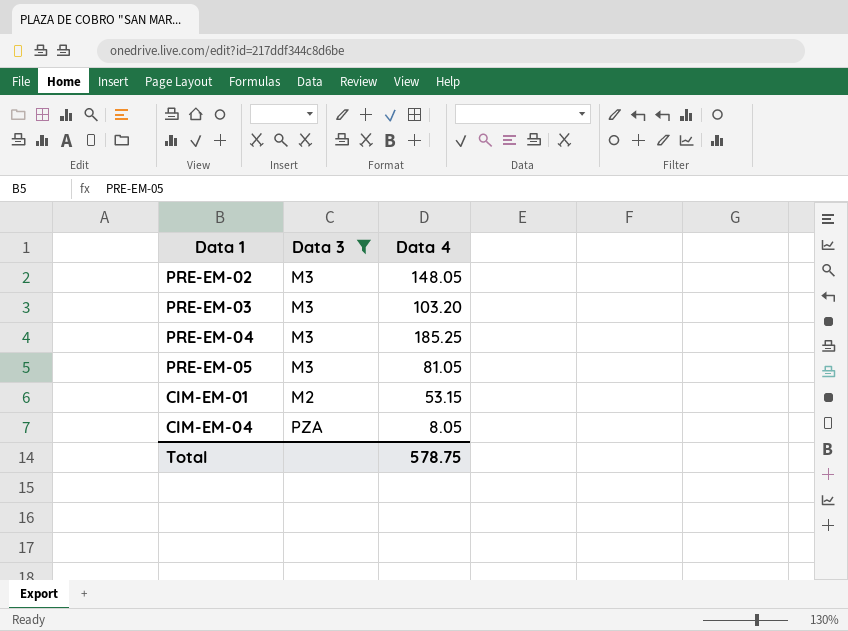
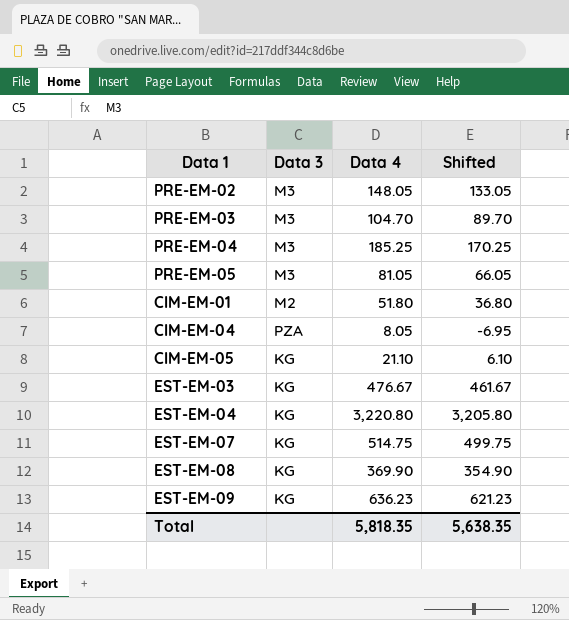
filter: Data 3 != KG -> none
column Shifted | formula: none -> [Data 4] - 15
PRE-EM-03 | Data 4: 103.20 -> 104.70
CIM-EM-01 | Data 4: 53.15 -> 51.80
Total | Data 4: 578.75 -> 5,818.35

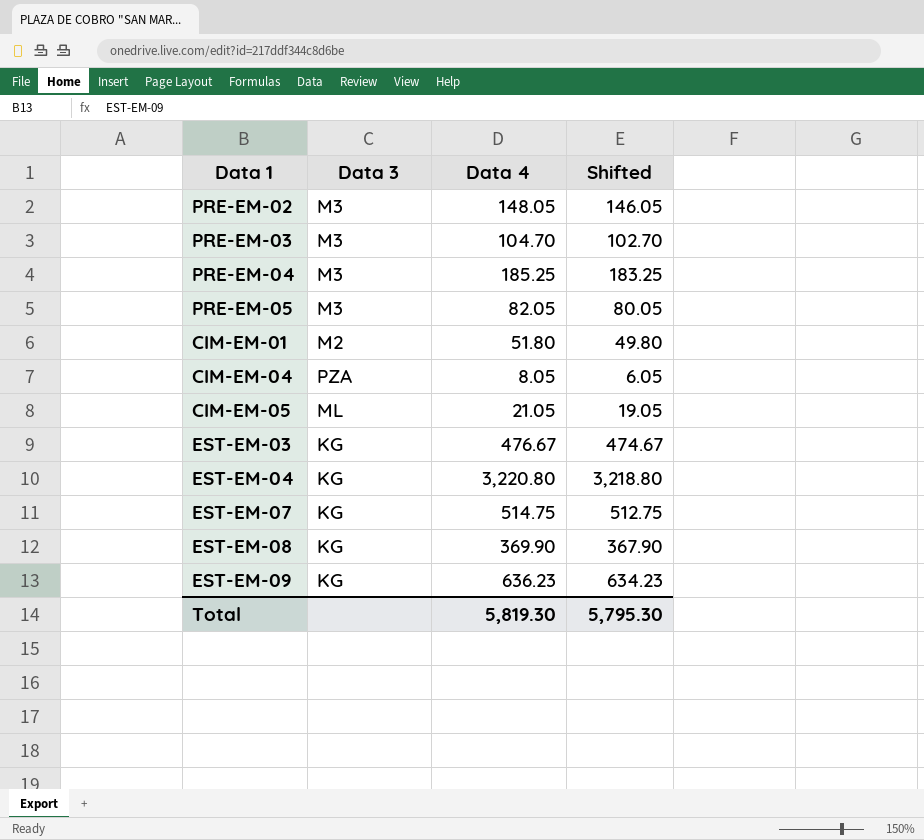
column Shifted | formula: [Data 4] - 15 -> [Data 4] - 2
PRE-EM-05 | Data 4: 81.05 -> 82.05
CIM-EM-05 | Data 3: KG -> ML
CIM-EM-05 | Data 4: 21.10 -> 21.05
Total | Data 4: 5,818.35 -> 5,819.30
Total | Shifted: 5,638.35 -> 5,795.30

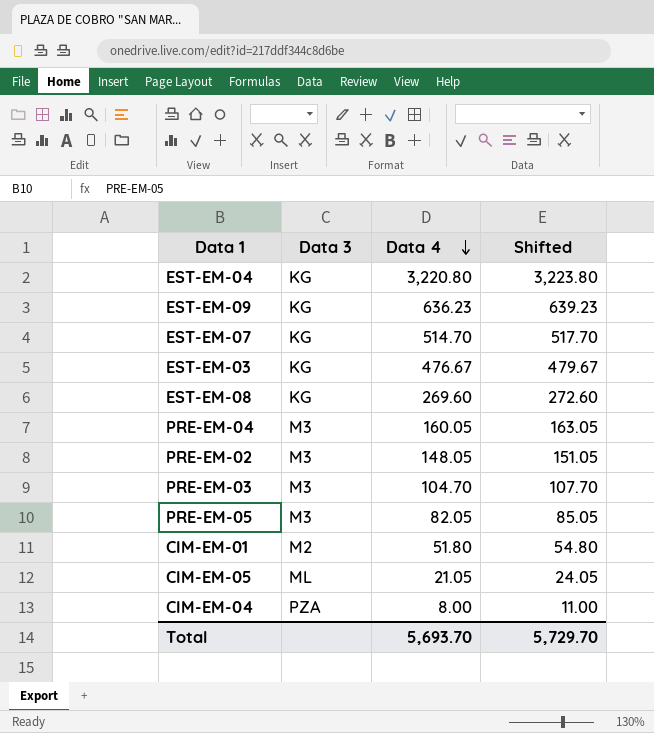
row order: none -> Data 4 descending
column Shifted | formula: [Data 4] - 2 -> [Data 4] + 3
EST-EM-07 | Data 4: 514.75 -> 514.70
EST-EM-08 | Data 4: 369.90 -> 269.60
PRE-EM-04 | Data 4: 185.25 -> 160.05
CIM-EM-04 | Data 4: 8.05 -> 8.00
Total | Data 4: 5,819.30 -> 5,693.70
Total | Shifted: 5,795.30 -> 5,729.70

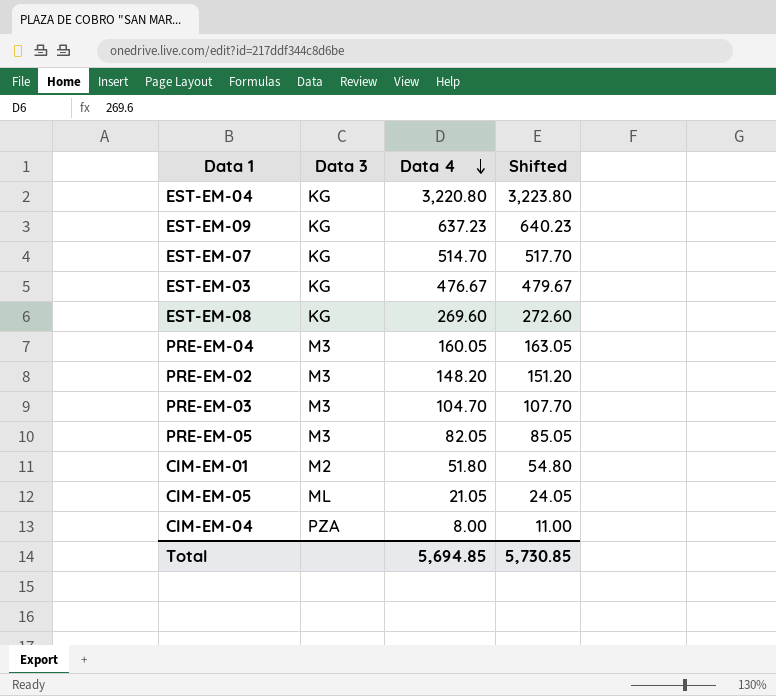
EST-EM-09 | Data 4: 636.23 -> 637.23
EST-EM-09 | Shifted: 639.23 -> 640.23
PRE-EM-02 | Data 4: 148.05 -> 148.20
PRE-EM-02 | Shifted: 151.05 -> 151.20
Total | Data 4: 5,693.70 -> 5,694.85
Total | Shifted: 5,729.70 -> 5,730.85

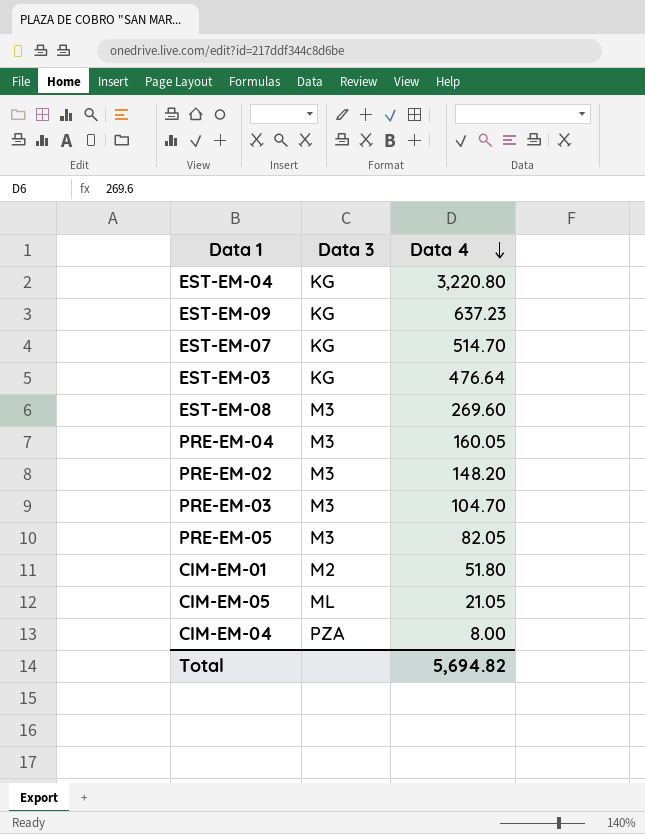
column Shifted | formula: [Data 4] + 3 -> none
EST-EM-03 | Data 4: 476.67 -> 476.64
EST-EM-08 | Data 3: KG -> M3
Total | Data 4: 5,694.85 -> 5,694.82

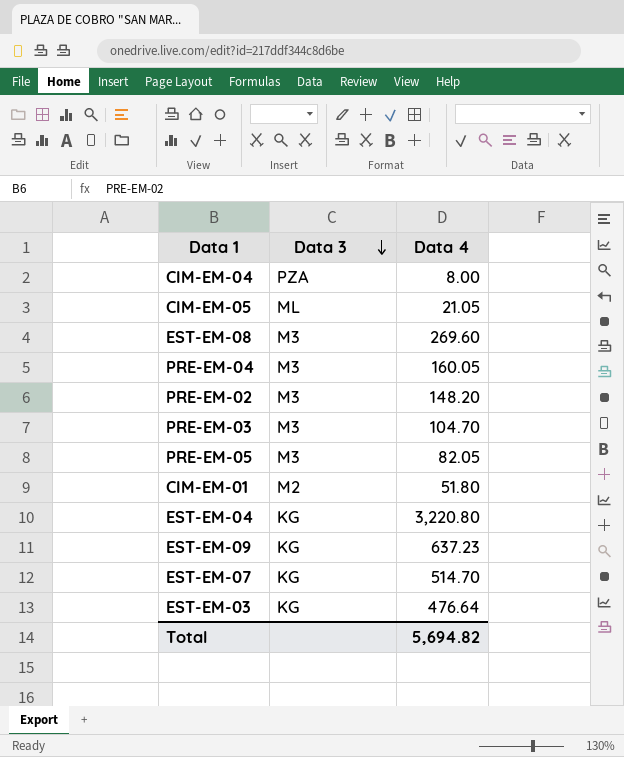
row order: Data 4 descending -> Data 3 descending

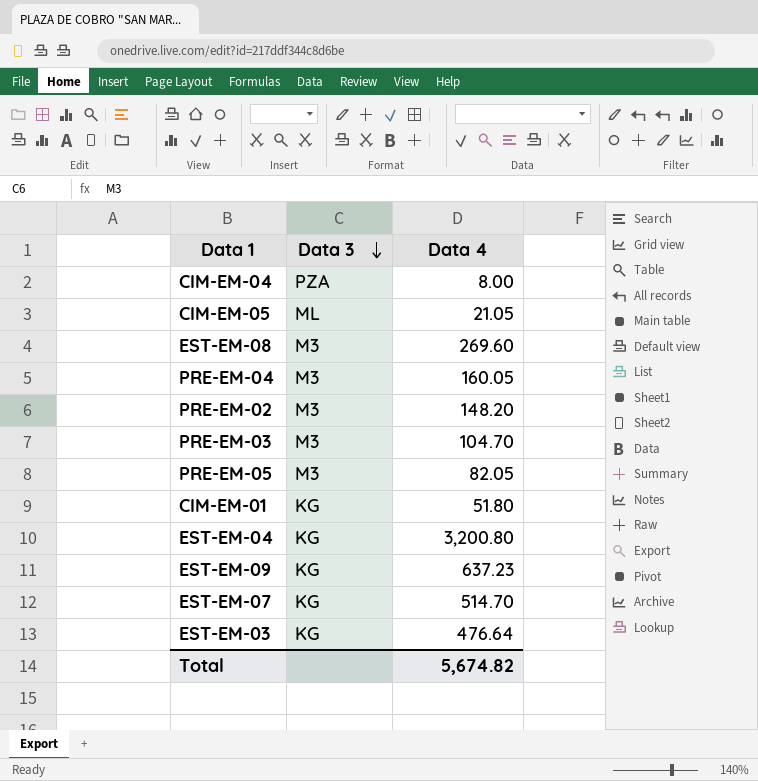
CIM-EM-01 | Data 3: M2 -> KG
EST-EM-04 | Data 4: 3,220.80 -> 3,200.80
Total | Data 4: 5,694.82 -> 5,674.82

